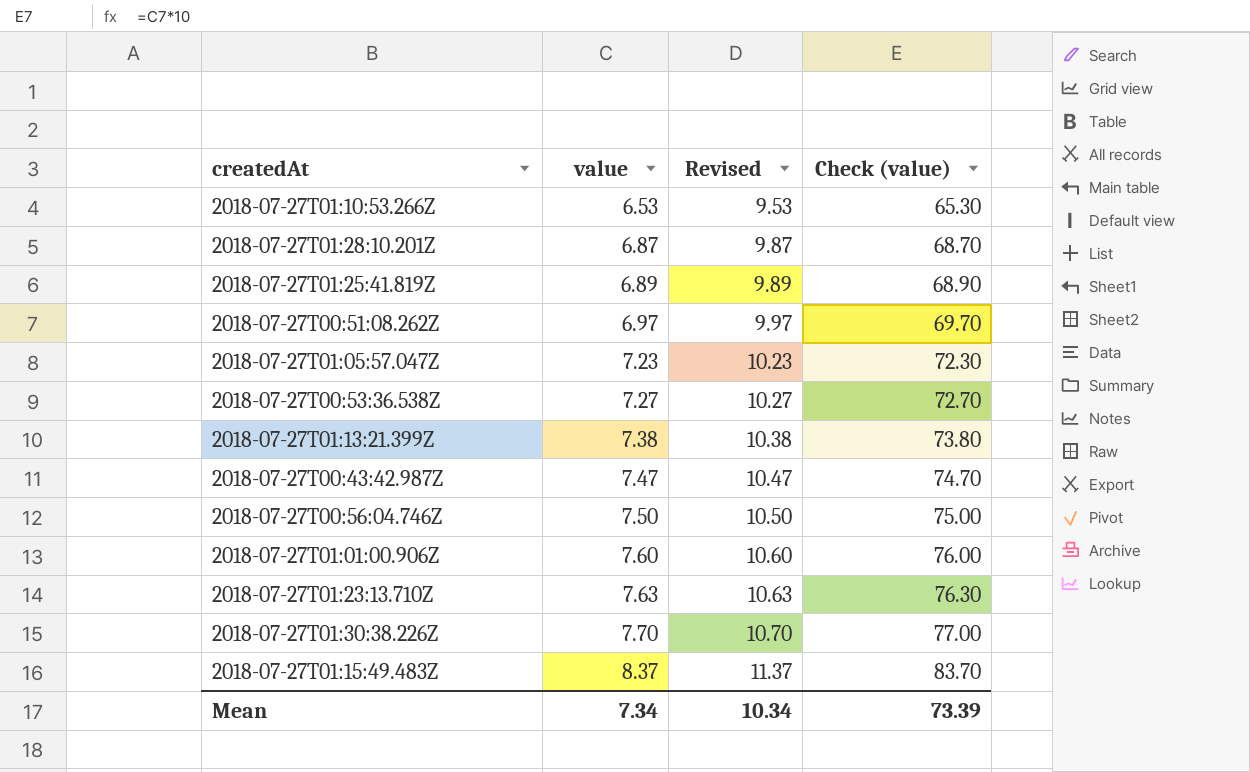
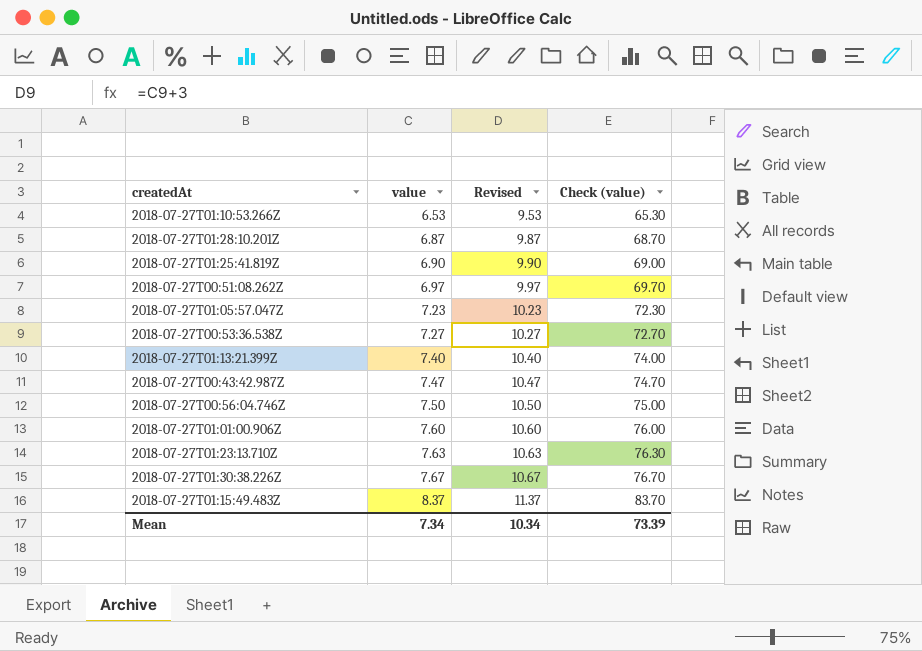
2018-07-27T01:25:41.819Z | value: 6.89 -> 6.90
2018-07-27T01:25:41.819Z | Revised: 9.89 -> 9.90
2018-07-27T01:25:41.819Z | Check (value): 68.90 -> 69.00
2018-07-27T01:13:21.399Z | value: 7.38 -> 7.40
2018-07-27T01:13:21.399Z | Revised: 10.38 -> 10.40
2018-07-27T01:13:21.399Z | Check (value): 73.80 -> 74.00
2018-07-27T01:30:38.226Z | value: 7.70 -> 7.67
2018-07-27T01:30:38.226Z | Revised: 10.70 -> 10.67
2018-07-27T01:30:38.226Z | Check (value): 77.00 -> 76.70

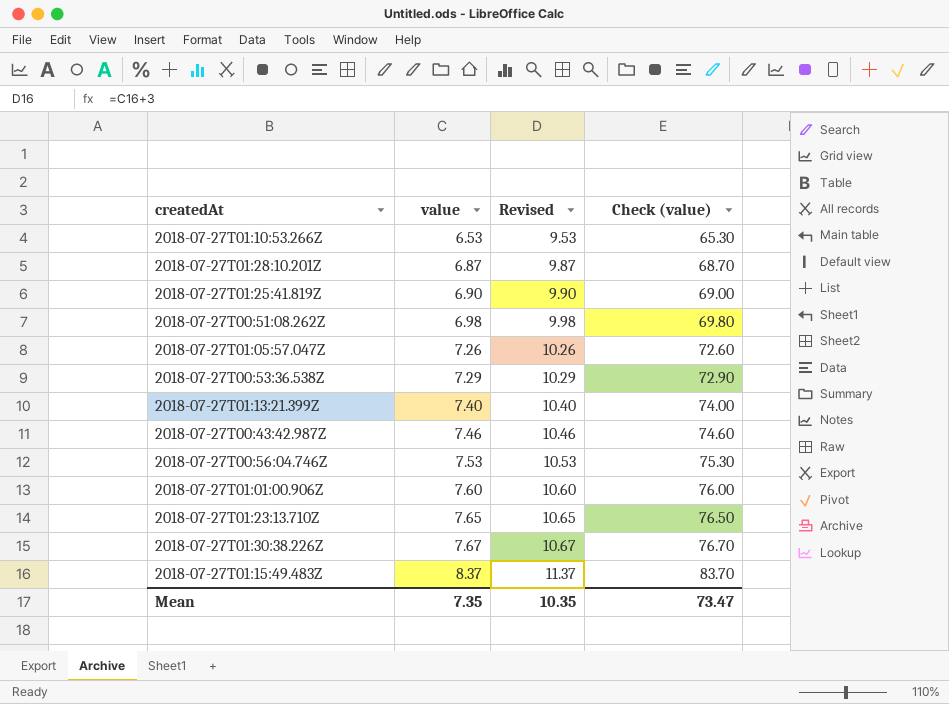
2018-07-27T00:51:08.262Z | value: 6.97 -> 6.98
2018-07-27T00:51:08.262Z | Revised: 9.97 -> 9.98
2018-07-27T00:51:08.262Z | Check (value): 69.70 -> 69.80
2018-07-27T01:05:57.047Z | value: 7.23 -> 7.26
2018-07-27T01:05:57.047Z | Revised: 10.23 -> 10.26
2018-07-27T01:05:57.047Z | Check (value): 72.30 -> 72.60
2018-07-27T00:53:36.538Z | value: 7.27 -> 7.29
2018-07-27T00:53:36.538Z | Revised: 10.27 -> 10.29
2018-07-27T00:53:36.538Z | Check (value): 72.70 -> 72.90
2018-07-27T00:43:42.987Z | value: 7.47 -> 7.46
2018-07-27T00:43:42.987Z | Revised: 10.47 -> 10.46
2018-07-27T00:43:42.987Z | Check (value): 74.70 -> 74.60
2018-07-27T00:56:04.746Z | value: 7.50 -> 7.53
2018-07-27T00:56:04.746Z | Revised: 10.50 -> 10.53
2018-07-27T00:56:04.746Z | Check (value): 75.00 -> 75.30
2018-07-27T01:23:13.710Z | value: 7.63 -> 7.65
2018-07-27T01:23:13.710Z | Revised: 10.63 -> 10.65
2018-07-27T01:23:13.710Z | Check (value): 76.30 -> 76.50
Mean | value: 7.34 -> 7.35
Mean | Revised: 10.34 -> 10.35
Mean | Check (value): 73.39 -> 73.47

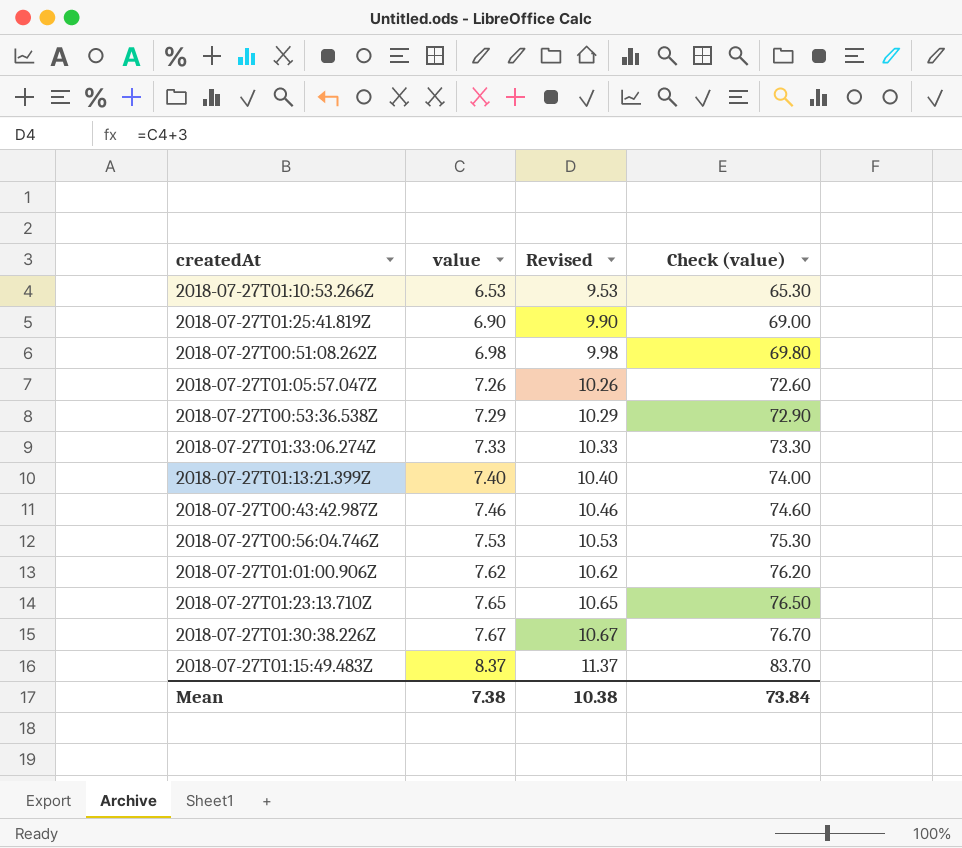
row 2018-07-27T01:28:10.201Z: 6.87 | 9.87 | 68.70 -> none
row 2018-07-27T01:33:06.274Z: none -> 7.33 | 10.33 | 73.30
2018-07-27T01:01:00.906Z | value: 7.60 -> 7.62
2018-07-27T01:01:00.906Z | Revised: 10.60 -> 10.62
2018-07-27T01:01:00.906Z | Check (value): 76.00 -> 76.20
Mean | value: 7.35 -> 7.38
Mean | Revised: 10.35 -> 10.38
Mean | Check (value): 73.47 -> 73.84

